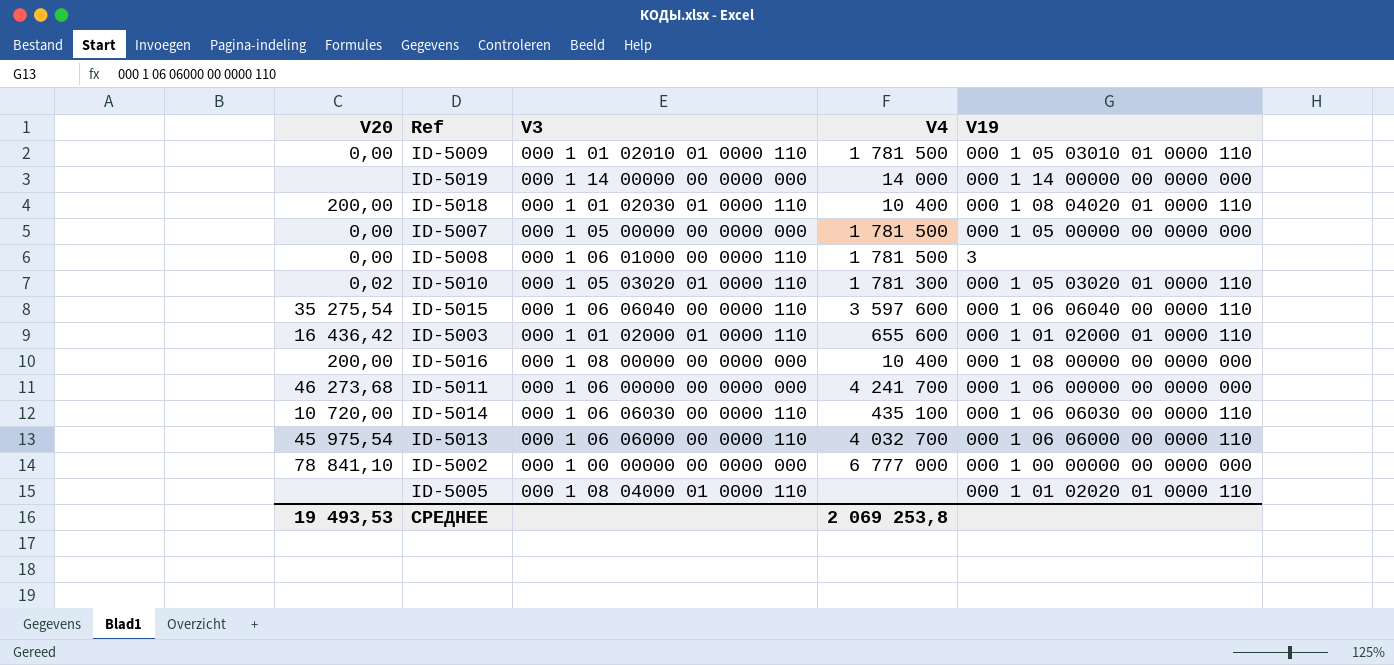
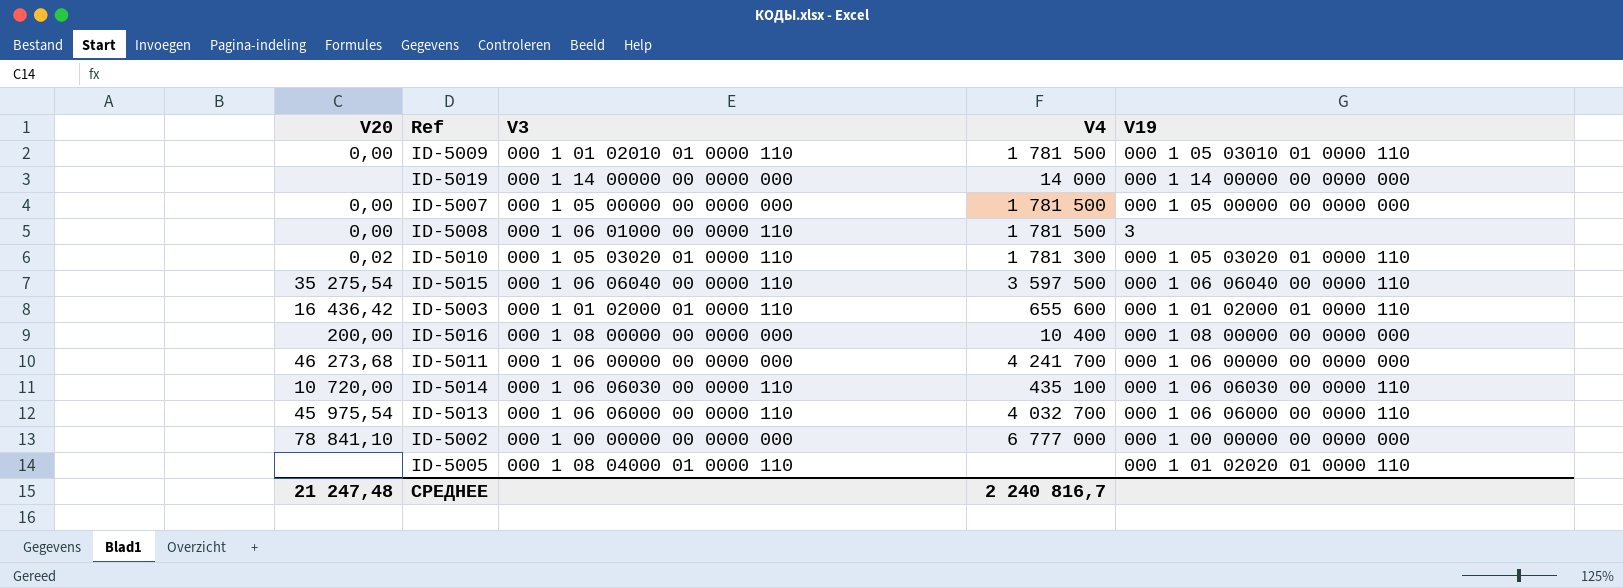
row ID-5018: 200,00 | 000 1 01 02030 01 0000 110 | 10 400 | 000 1 08 04020 01 0000 110 -> none
ID-5015 | V4: 3 597 600 -> 3 597 500
СРЕДНЕЕ | V20: 19 493,53 -> 21 247,48
СРЕДНЕЕ | V4: 2 069 253,8 -> 2 240 816,7

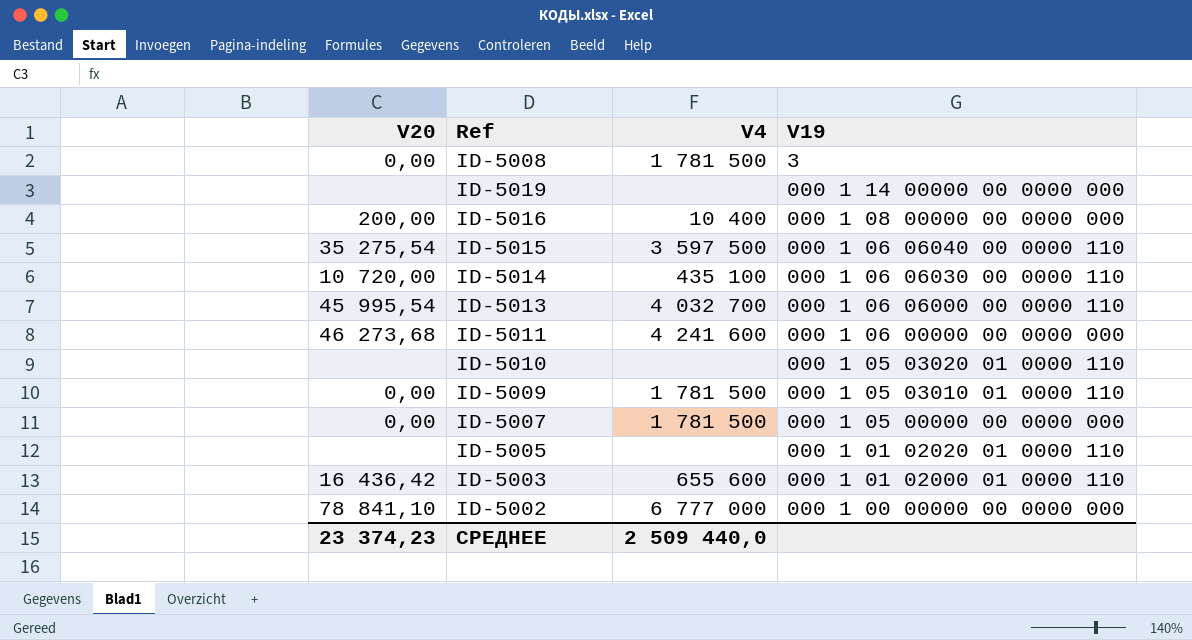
row order: none -> V19 descending
column V3 | position: 3 -> none
ID-5019 | V4: 14 000 -> none
ID-5013 | V20: 45 975,54 -> 45 995,54
ID-5011 | V4: 4 241 700 -> 4 241 600
ID-5010 | V20: 0,02 -> none
ID-5010 | V4: 1 781 300 -> none
СРЕДНЕЕ | V20: 21 247,48 -> 23 374,23
СРЕДНЕЕ | V4: 2 240 816,7 -> 2 509 440,0

